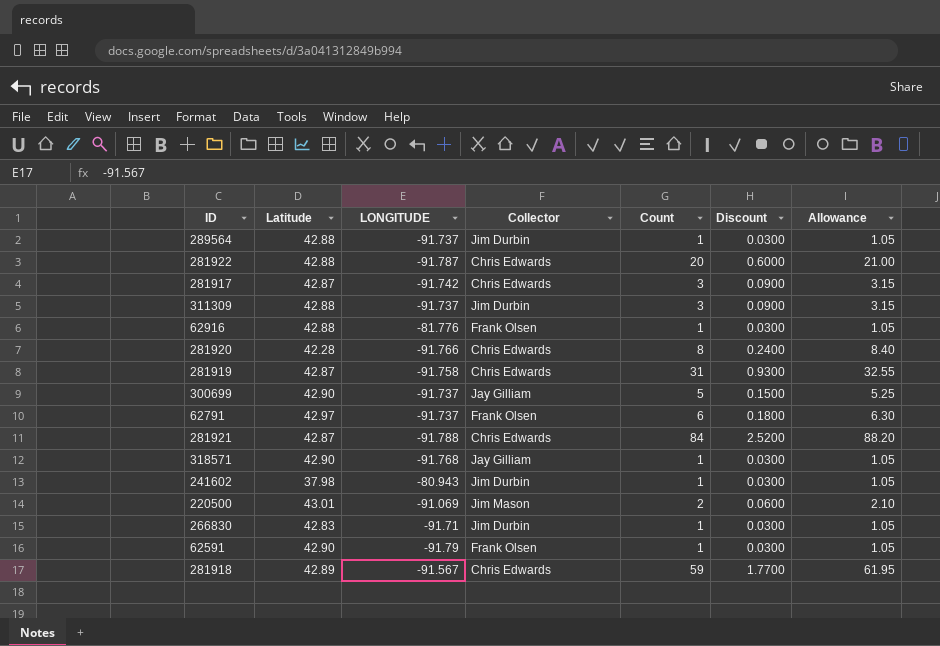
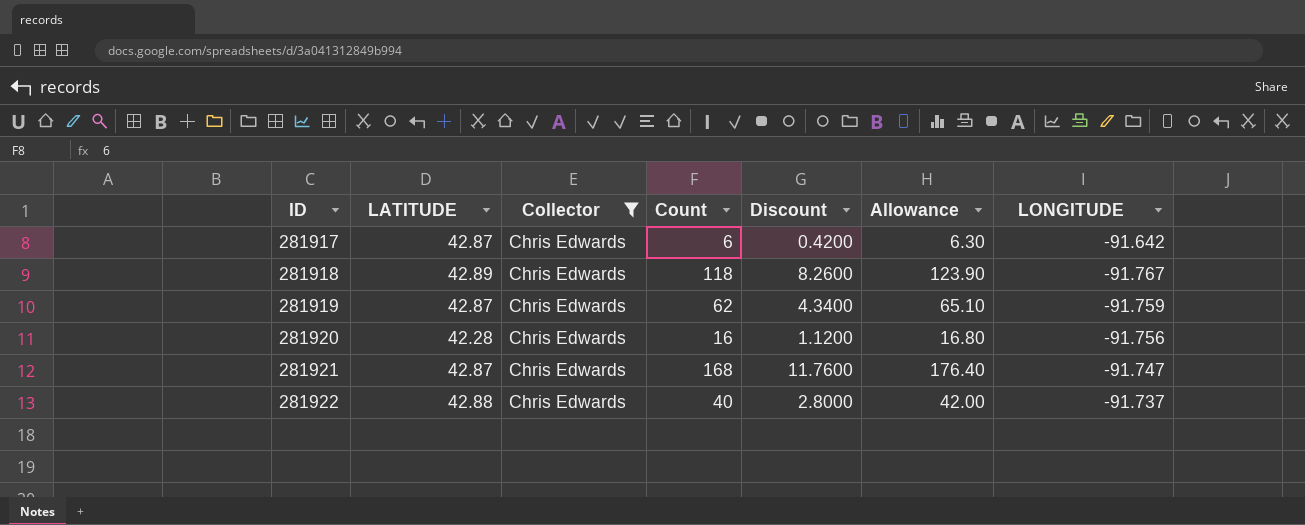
filter: none -> Collector = Chris Edwards
row order: none -> ID ascending
column name: Latitude -> LATITUDE
column Discount | formula: [Count] * 0.03 -> [Count] * 0.07
column LONGITUDE | position: 3 -> 7
281917 | Count: 3 -> 6
281917 | Allowance: 3.15 -> 6.30
281917 | LONGITUDE: -91.742 -> -91.642
281918 | Count: 59 -> 118
281918 | Allowance: 61.95 -> 123.90
281918 | LONGITUDE: -91.567 -> -91.767
281919 | Count: 31 -> 62
281919 | Allowance: 32.55 -> 65.10
281919 | LONGITUDE: -91.758 -> -91.759
281920 | Count: 8 -> 16
281920 | Allowance: 8.40 -> 16.80
281920 | LONGITUDE: -91.766 -> -91.756
281921 | Count: 84 -> 168
281921 | Allowance: 88.20 -> 176.40
281921 | LONGITUDE: -91.788 -> -91.747
281922 | Count: 20 -> 40
281922 | Allowance: 21.00 -> 42.00
281922 | LONGITUDE: -91.787 -> -91.737

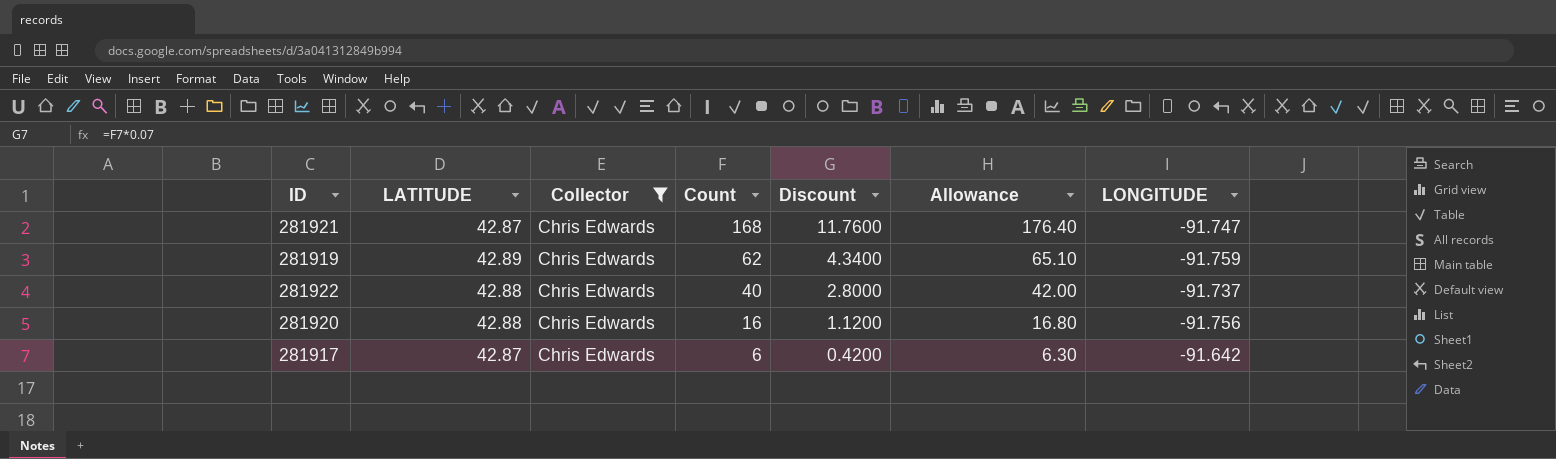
row order: ID ascending -> Count descending
row 281918: 42.89 | Chris Edwards | 118 | 8.2600 | 123.90 | -91.767 -> none
281919 | LATITUDE: 42.87 -> 42.89
281920 | LATITUDE: 42.28 -> 42.88

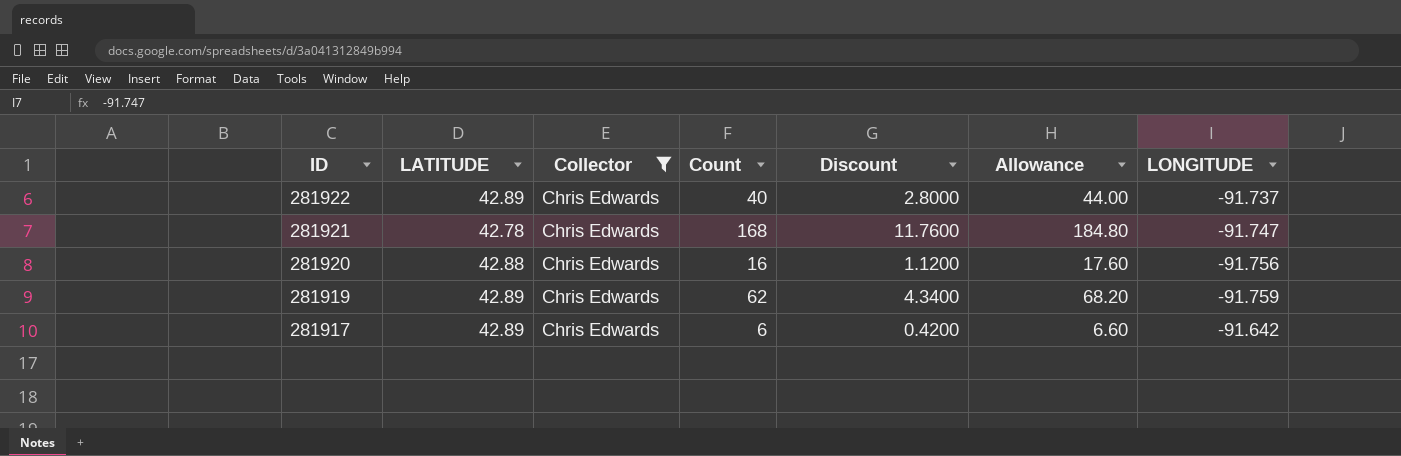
row order: Count descending -> ID descending
column Allowance | formula: [Count] * 1.05 -> [Count] * 1.1
281922 | LATITUDE: 42.88 -> 42.89
281921 | LATITUDE: 42.87 -> 42.78
281917 | LATITUDE: 42.87 -> 42.89

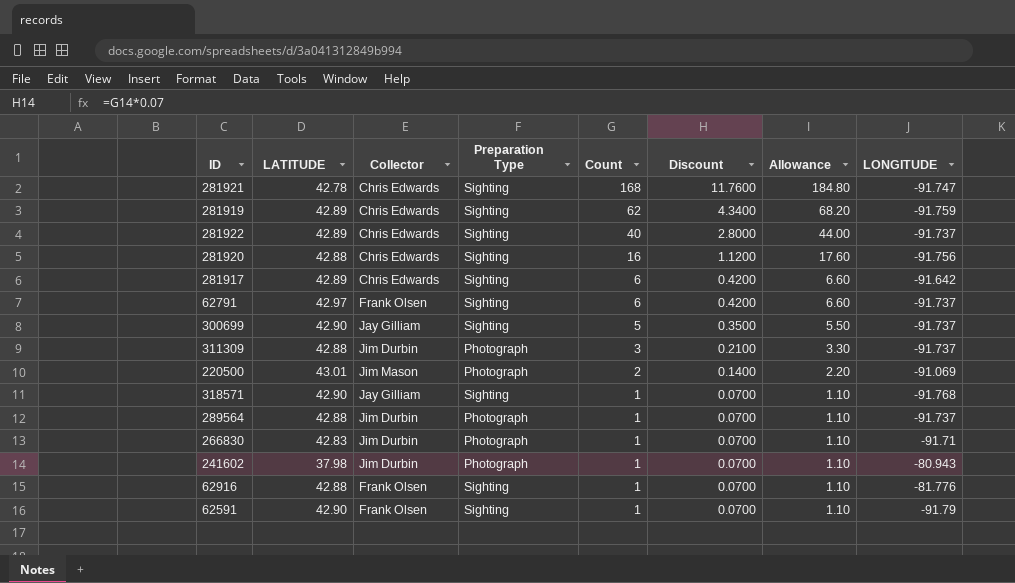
filter: Collector = Chris Edwards -> none
row order: ID descending -> Count descending
column Preparation Type | position: none -> 4

